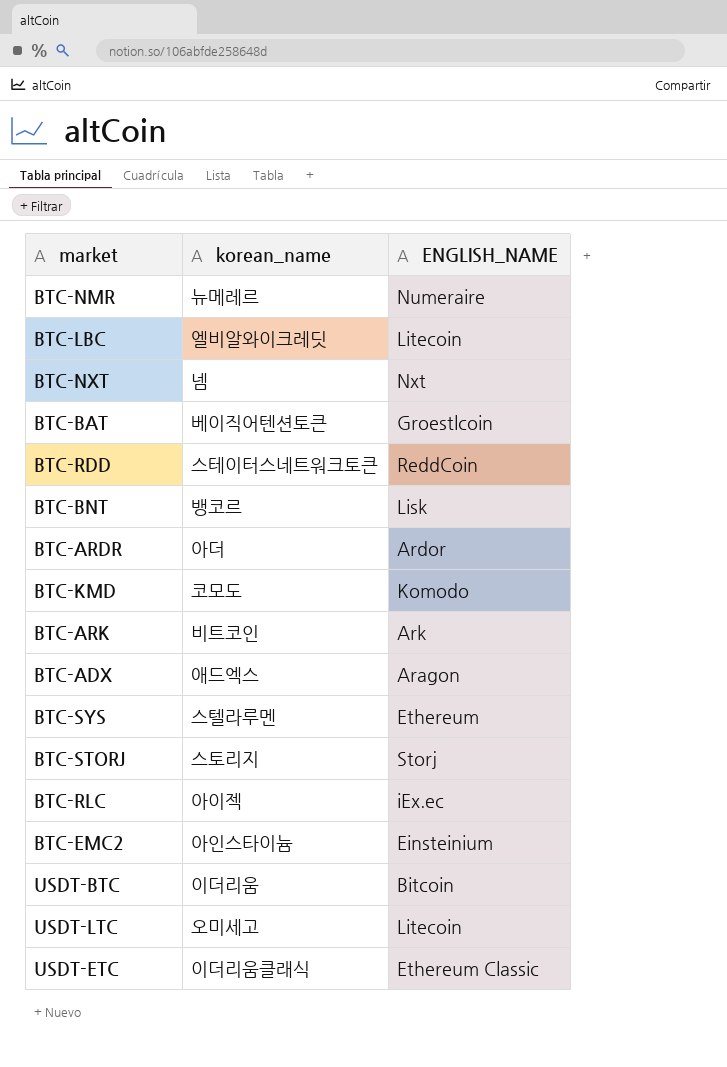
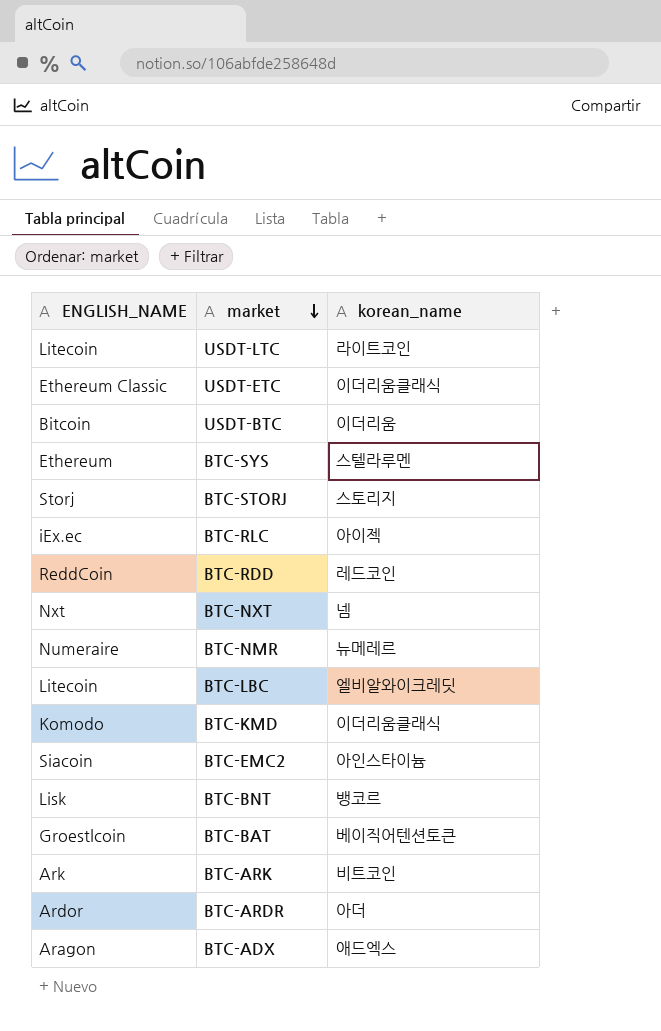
row order: none -> market descending
column ENGLISH_NAME | position: 3 -> 1
USDT-LTC | korean_name: 오미세고 -> 라이트코인
BTC-RDD | korean_name: 스테이터스네트워크토큰 -> 레드코인
BTC-KMD | korean_name: 코모도 -> 이더리움클래식
BTC-EMC2 | ENGLISH_NAME: Einsteinium -> Siacoin

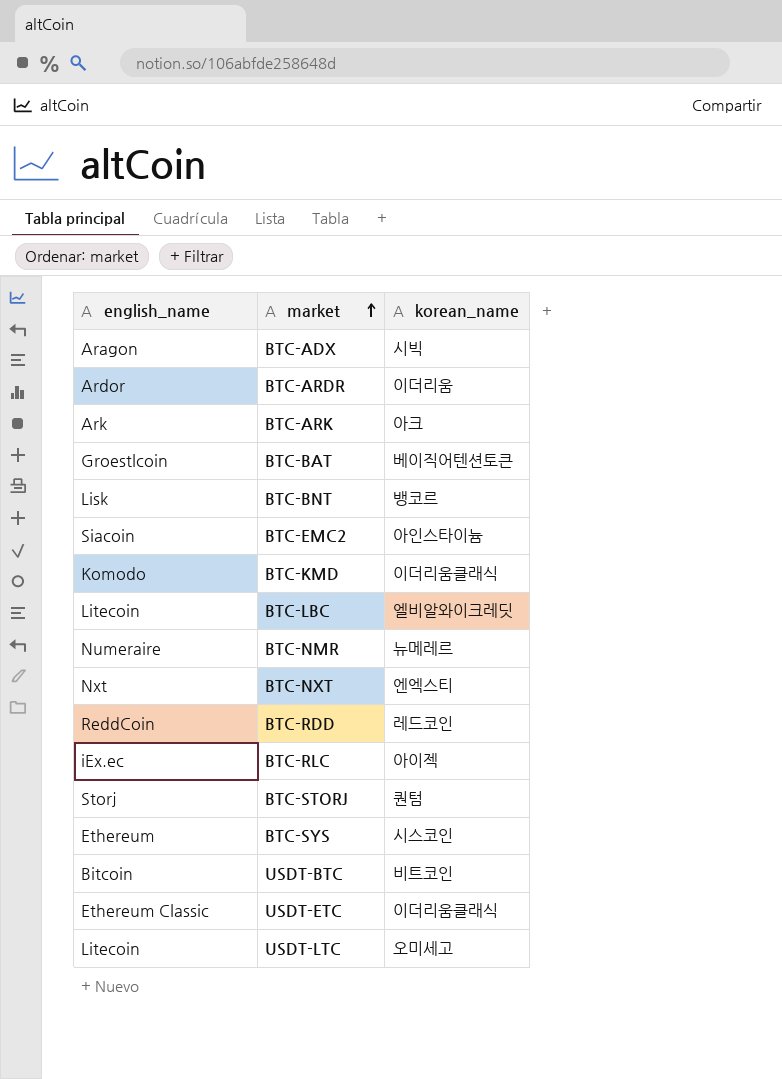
row order: market descending -> market ascending
column name: ENGLISH_NAME -> english_name
BTC-ADX | korean_name: 애드엑스 -> 시빅
BTC-ARDR | korean_name: 아더 -> 이더리움
BTC-ARK | korean_name: 비트코인 -> 아크
BTC-NXT | korean_name: 넴 -> 엔엑스티
BTC-STORJ | korean_name: 스토리지 -> 퀀텀
BTC-SYS | korean_name: 스텔라루멘 -> 시스코인
USDT-BTC | korean_name: 이더리움 -> 비트코인
USDT-LTC | korean_name: 라이트코인 -> 오미세고

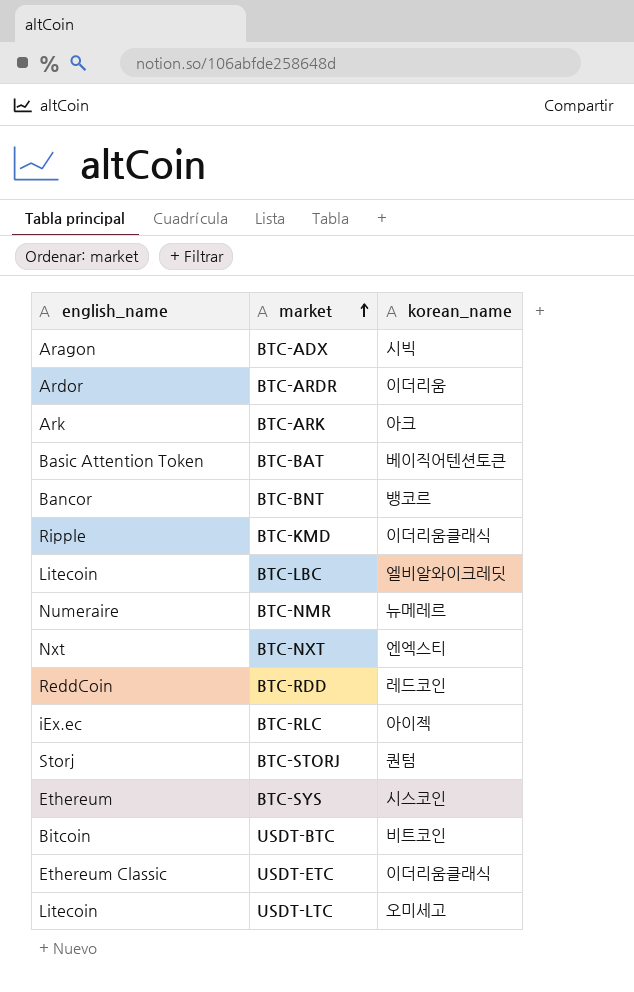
row BTC-EMC2: Siacoin | 아인스타이늄 -> none
BTC-BAT | english_name: Groestlcoin -> Basic Attention Token
BTC-BNT | english_name: Lisk -> Bancor
BTC-KMD | english_name: Komodo -> Ripple

